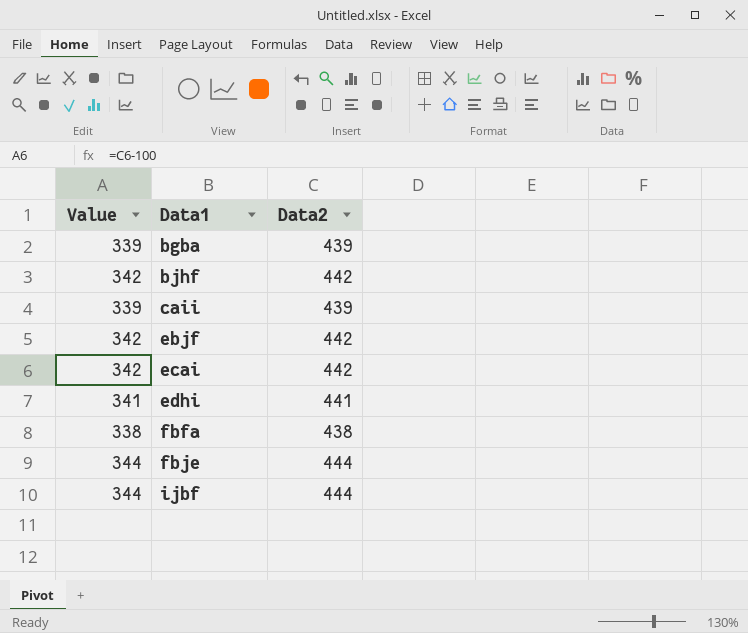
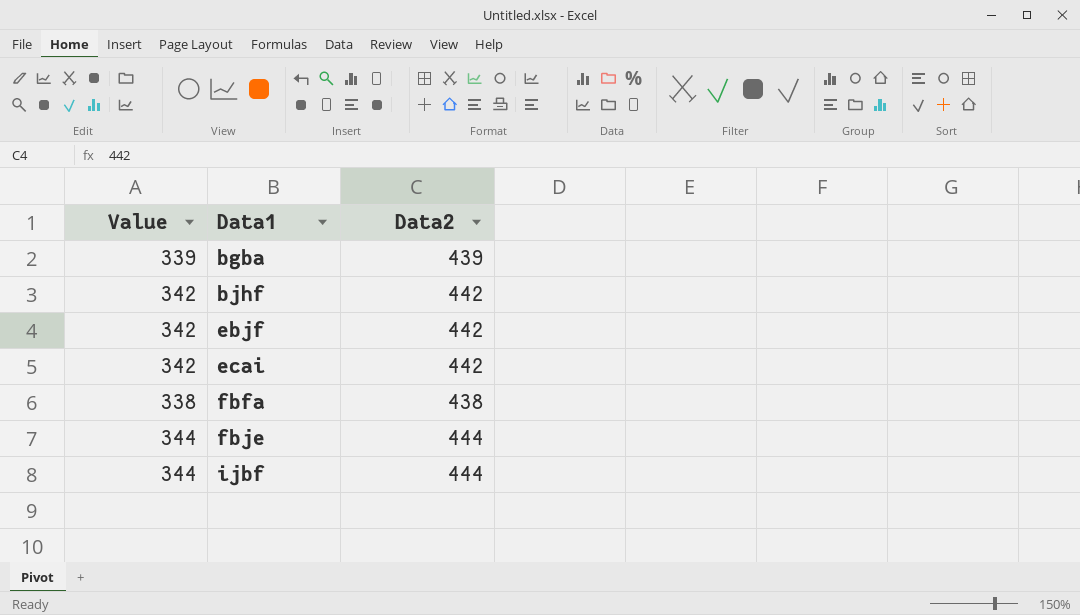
row caii: 339 | 439 -> none
row edhi: 341 | 441 -> none

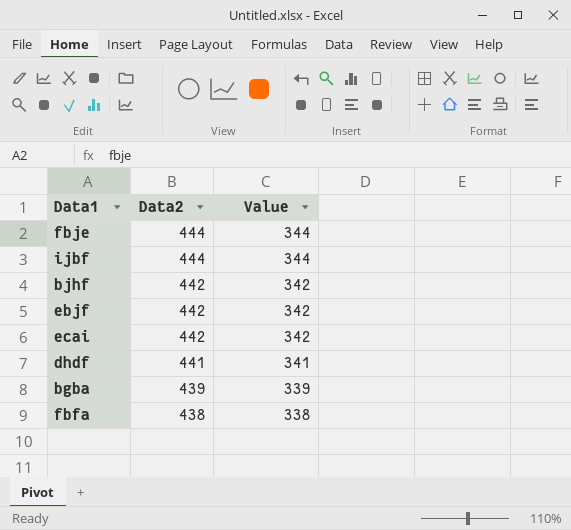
row order: Data1 ascending -> Data2 descending
column Value | position: 1 -> 3
row dhdf: none -> 441 | 341

